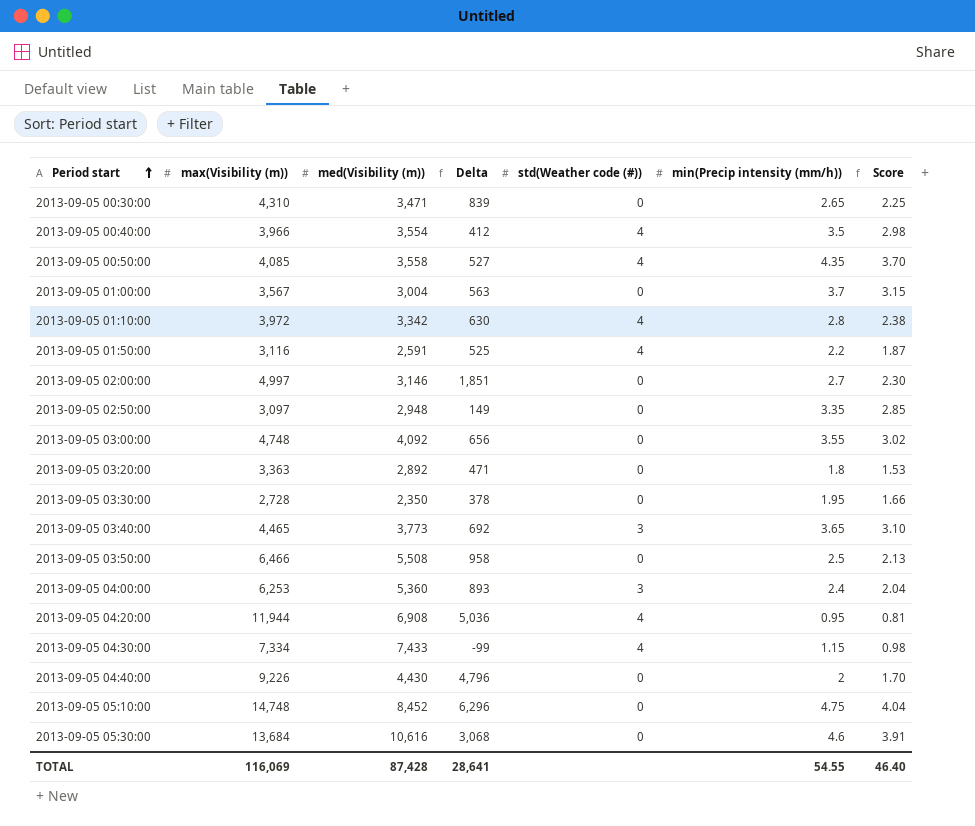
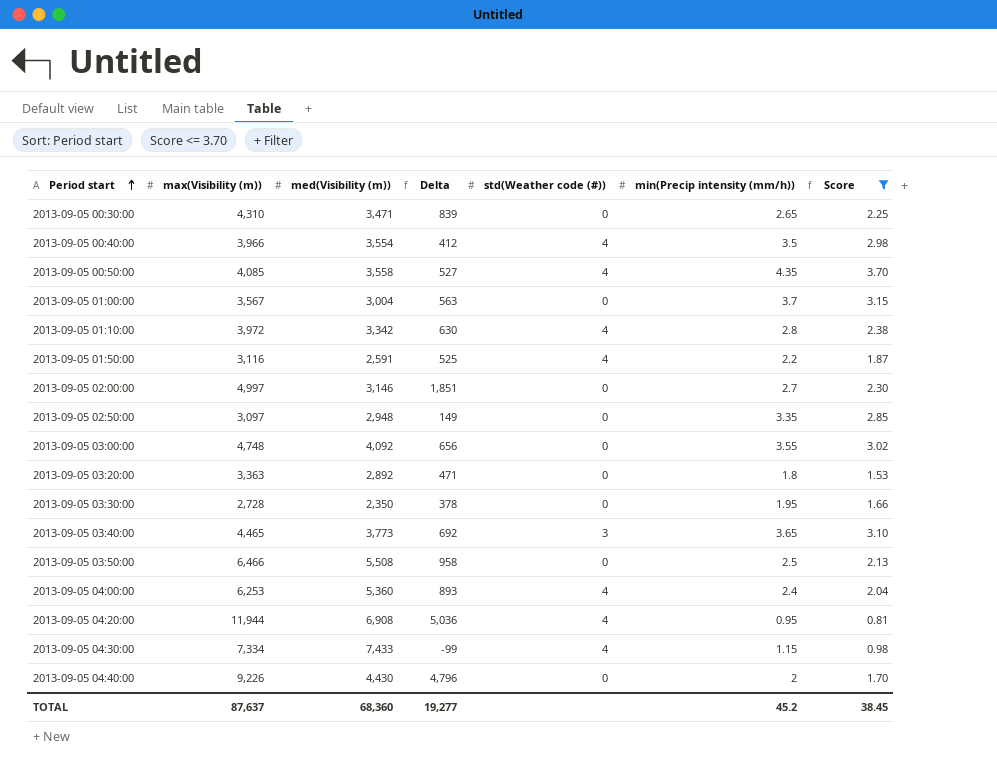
filter: none -> Score <= 3.70
2013-09-05 04:00:00 | std(Weather code (#)): 3 -> 4
TOTAL | max(Visibility (m)): 116,069 -> 87,637
TOTAL | med(Visibility (m)): 87,428 -> 68,360
TOTAL | Delta: 28,641 -> 19,277
TOTAL | min(Precip intensity (mm/h)): 54.55 -> 45.2
TOTAL | Score: 46.40 -> 38.45

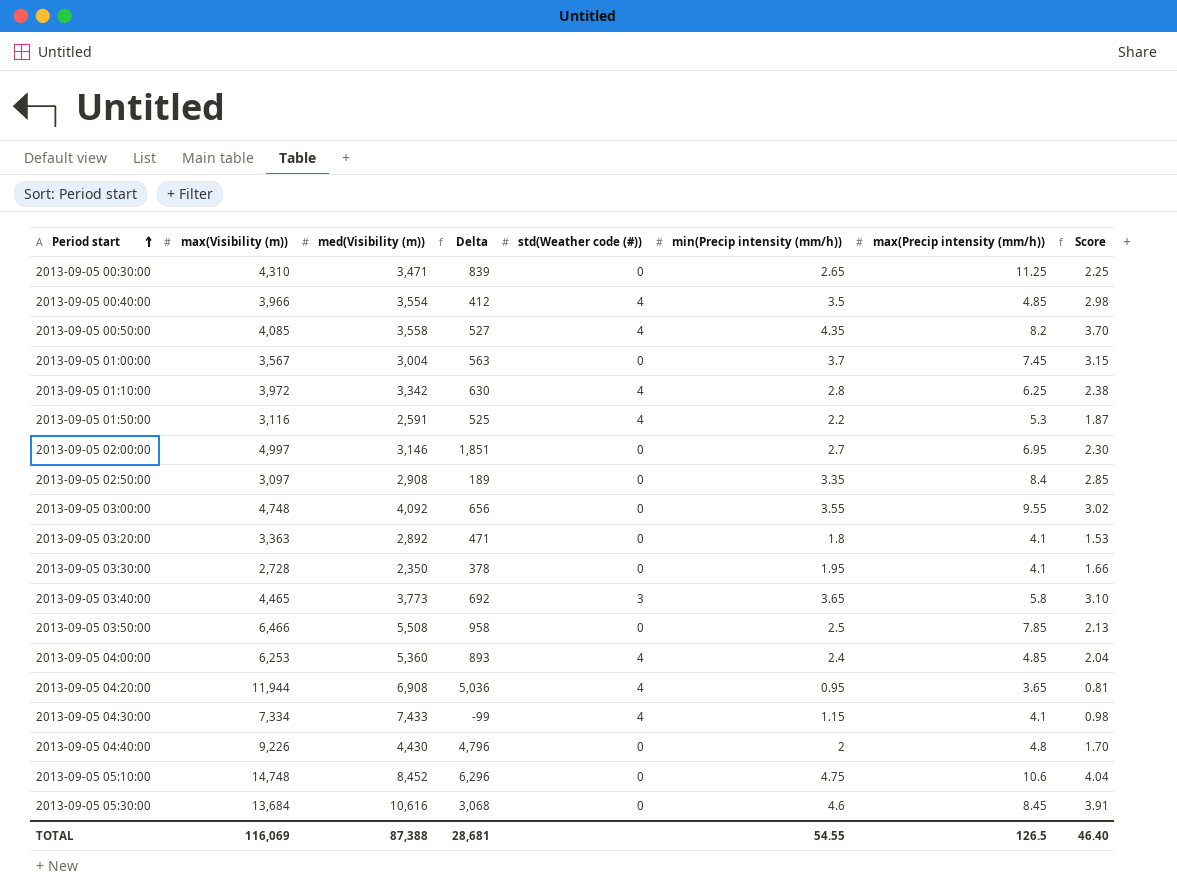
filter: Score <= 3.70 -> none
column max(Precip intensity (mm/h)) | position: none -> 7
2013-09-05 02:50:00 | med(Visibility (m)): 2,948 -> 2,908
2013-09-05 02:50:00 | Delta: 149 -> 189
TOTAL | max(Visibility (m)): 87,637 -> 116,069
TOTAL | med(Visibility (m)): 68,360 -> 87,388
TOTAL | Delta: 19,277 -> 28,681
TOTAL | min(Precip intensity (mm/h)): 45.2 -> 54.55
TOTAL | Score: 38.45 -> 46.40

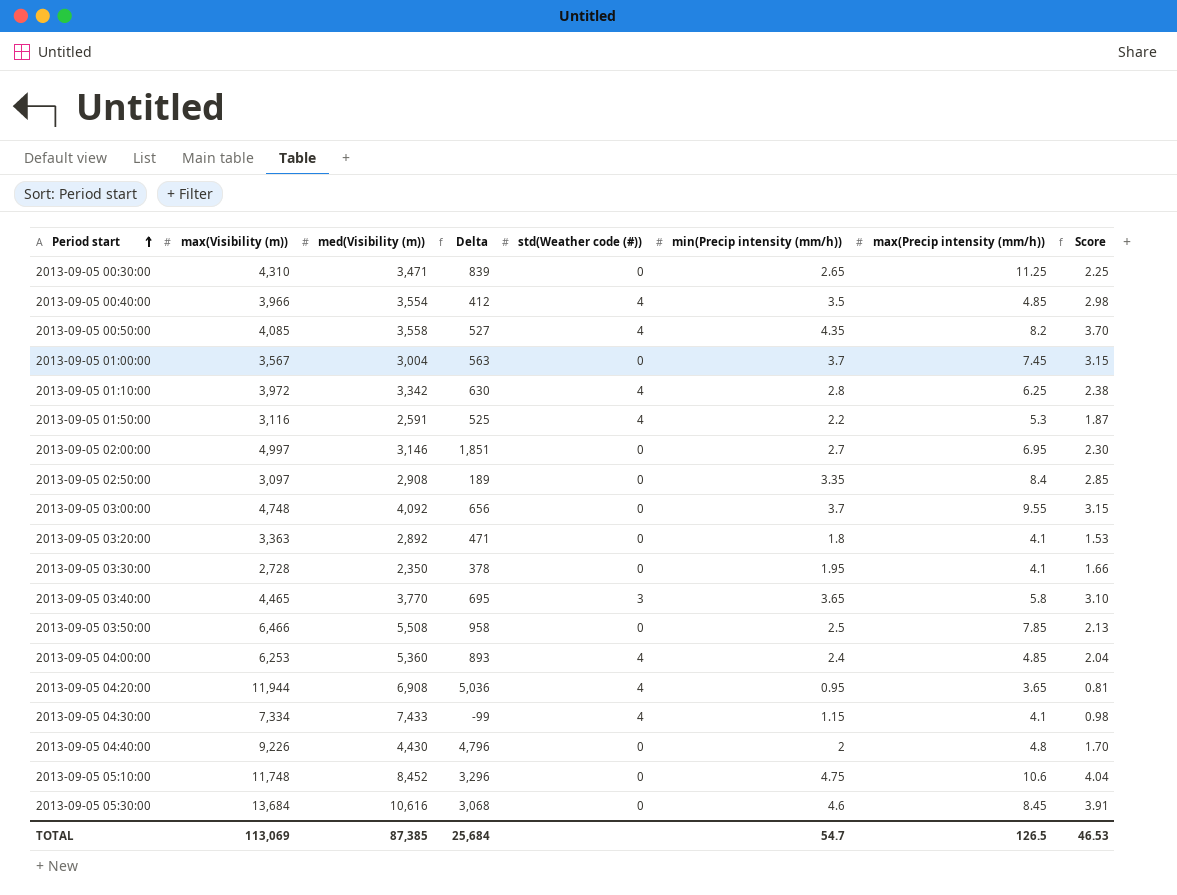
2013-09-05 03:00:00 | min(Precip intensity (mm/h)): 3.55 -> 3.7
2013-09-05 03:00:00 | Score: 3.02 -> 3.15
2013-09-05 03:40:00 | med(Visibility (m)): 3,773 -> 3,770
2013-09-05 03:40:00 | Delta: 692 -> 695
2013-09-05 05:10:00 | max(Visibility (m)): 14,748 -> 11,748
2013-09-05 05:10:00 | Delta: 6,296 -> 3,296
TOTAL | max(Visibility (m)): 116,069 -> 113,069
TOTAL | med(Visibility (m)): 87,388 -> 87,385
TOTAL | Delta: 28,681 -> 25,684
TOTAL | min(Precip intensity (mm/h)): 54.55 -> 54.7
TOTAL | Score: 46.40 -> 46.53

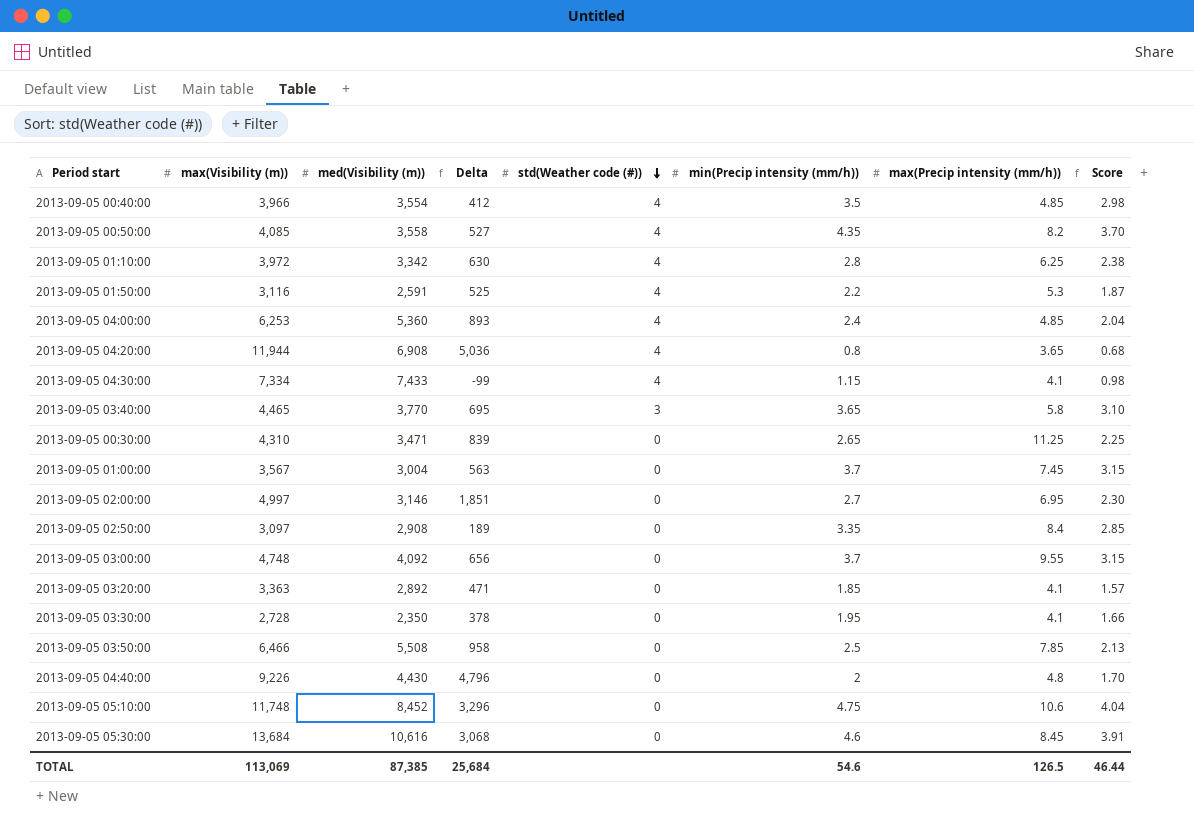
row order: Period start ascending -> std(Weather code (#)) descending
2013-09-05 04:20:00 | min(Precip intensity (mm/h)): 0.95 -> 0.8
2013-09-05 04:20:00 | Score: 0.81 -> 0.68
2013-09-05 03:20:00 | min(Precip intensity (mm/h)): 1.8 -> 1.85
2013-09-05 03:20:00 | Score: 1.53 -> 1.57
TOTAL | min(Precip intensity (mm/h)): 54.7 -> 54.6
TOTAL | Score: 46.53 -> 46.44

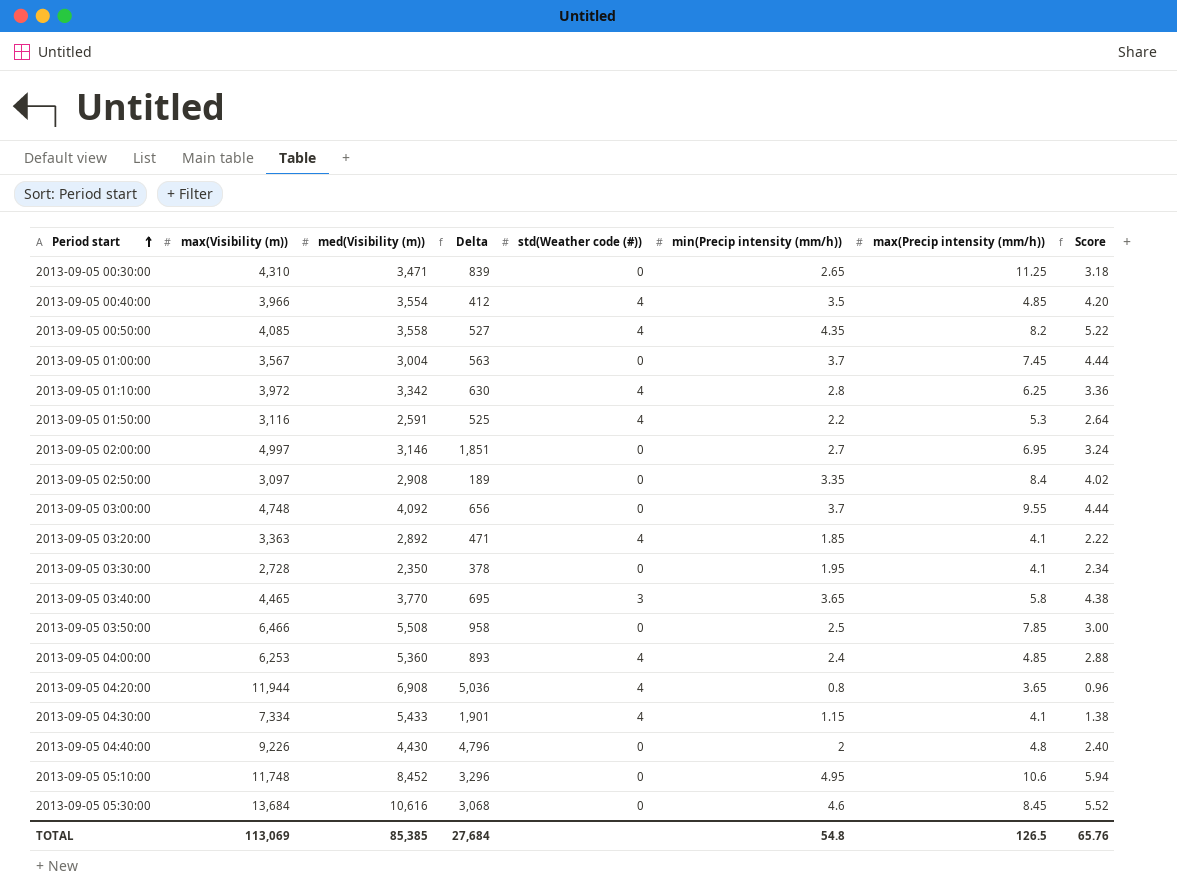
row order: std(Weather code (#)) descending -> Period start ascending
column Score | formula: [min(Precip intensity (mm/h))] * 0.85 -> [min(Precip intensity (mm/h))] * 1.2
2013-09-05 03:20:00 | std(Weather code (#)): 0 -> 4
2013-09-05 04:30:00 | med(Visibility (m)): 7,433 -> 5,433
2013-09-05 04:30:00 | Delta: -99 -> 1,901
2013-09-05 05:10:00 | min(Precip intensity (mm/h)): 4.75 -> 4.95
TOTAL | med(Visibility (m)): 87,385 -> 85,385
TOTAL | Delta: 25,684 -> 27,684
TOTAL | min(Precip intensity (mm/h)): 54.6 -> 54.8
TOTAL | Score: 46.44 -> 65.76

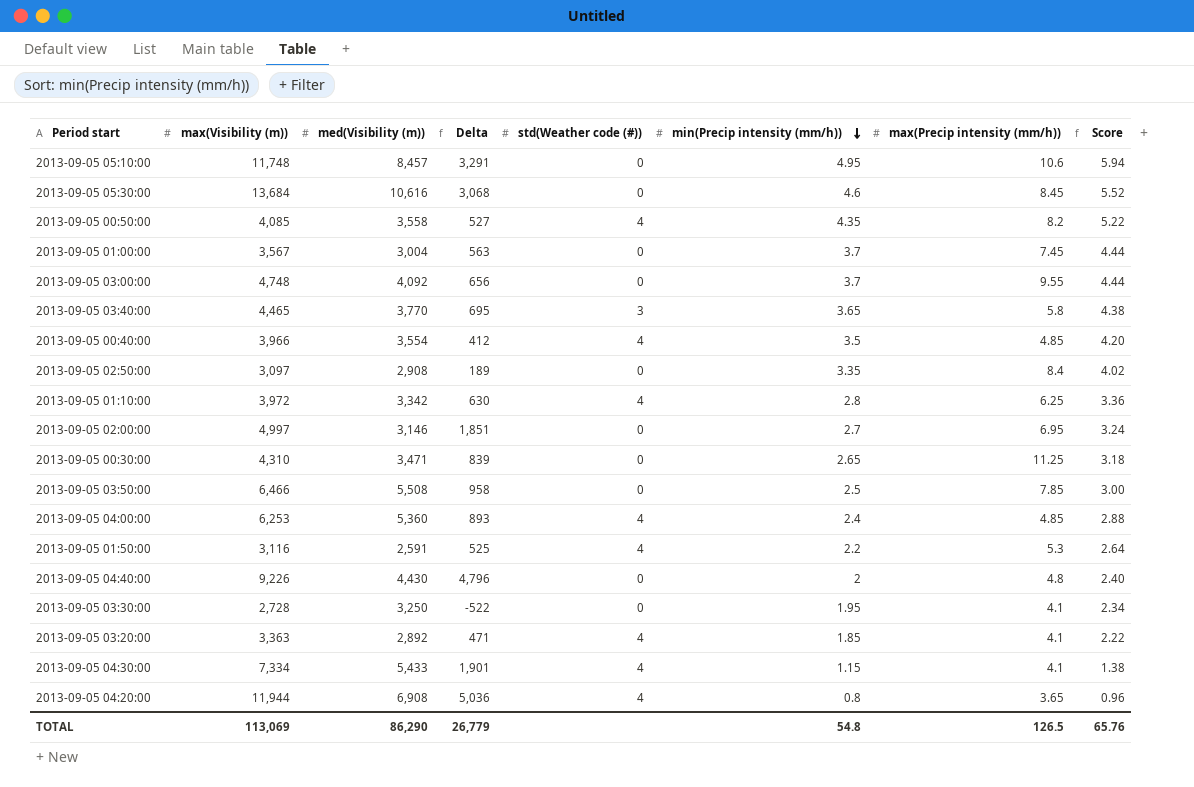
row order: Period start ascending -> min(Precip intensity (mm/h)) descending
2013-09-05 05:10:00 | med(Visibility (m)): 8,452 -> 8,457
2013-09-05 05:10:00 | Delta: 3,296 -> 3,291
2013-09-05 03:30:00 | med(Visibility (m)): 2,350 -> 3,250
2013-09-05 03:30:00 | Delta: 378 -> -522
TOTAL | med(Visibility (m)): 85,385 -> 86,290
TOTAL | Delta: 27,684 -> 26,779

